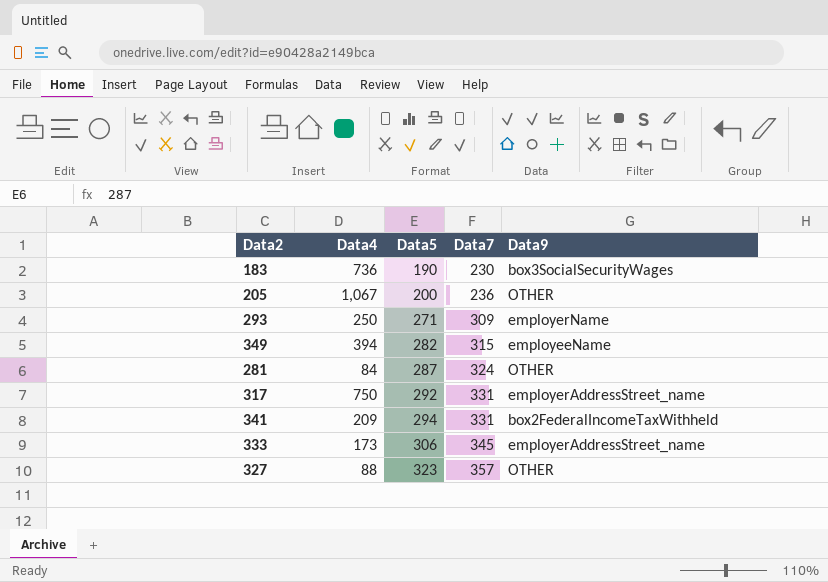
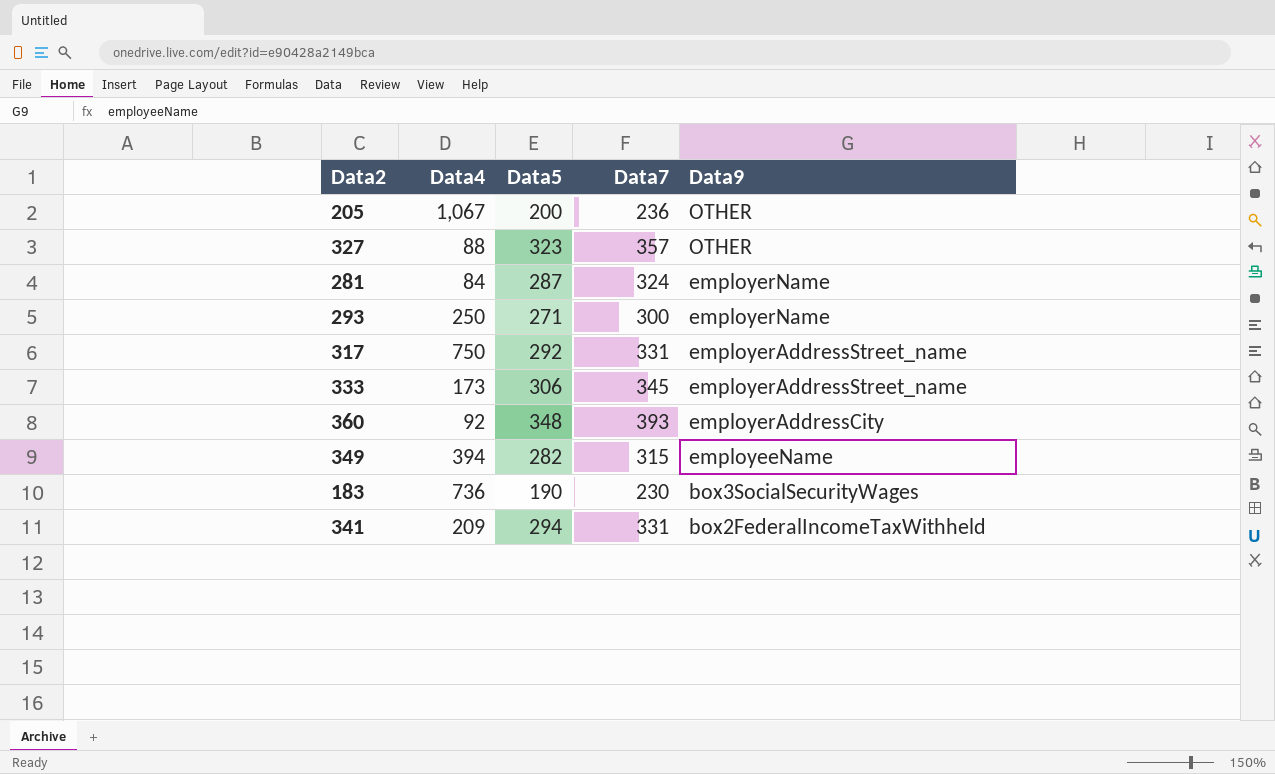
row order: Data5 ascending -> Data9 descending
281 | Data9: OTHER -> employerName
293 | Data7: 309 -> 300
row 360: none -> 92 | 348 | 393 | employerAddressCity

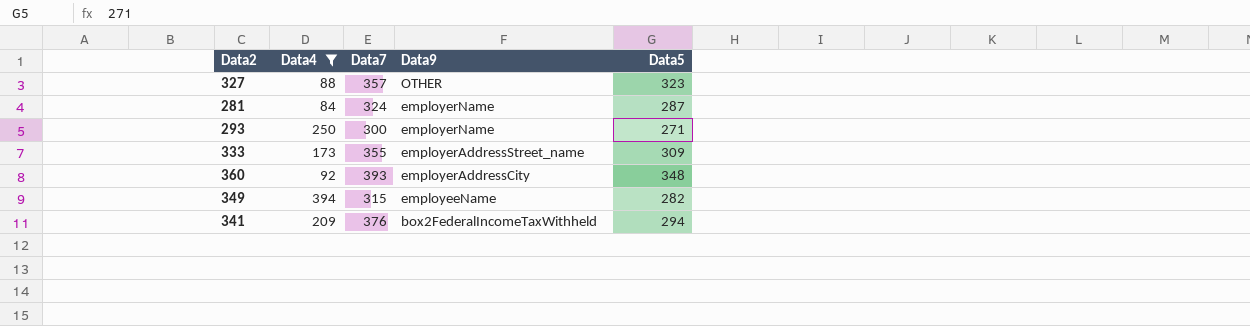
filter: none -> Data4 <= 394
column Data5 | position: 3 -> 5
333 | Data7: 345 -> 355
333 | Data5: 306 -> 309
341 | Data7: 331 -> 376

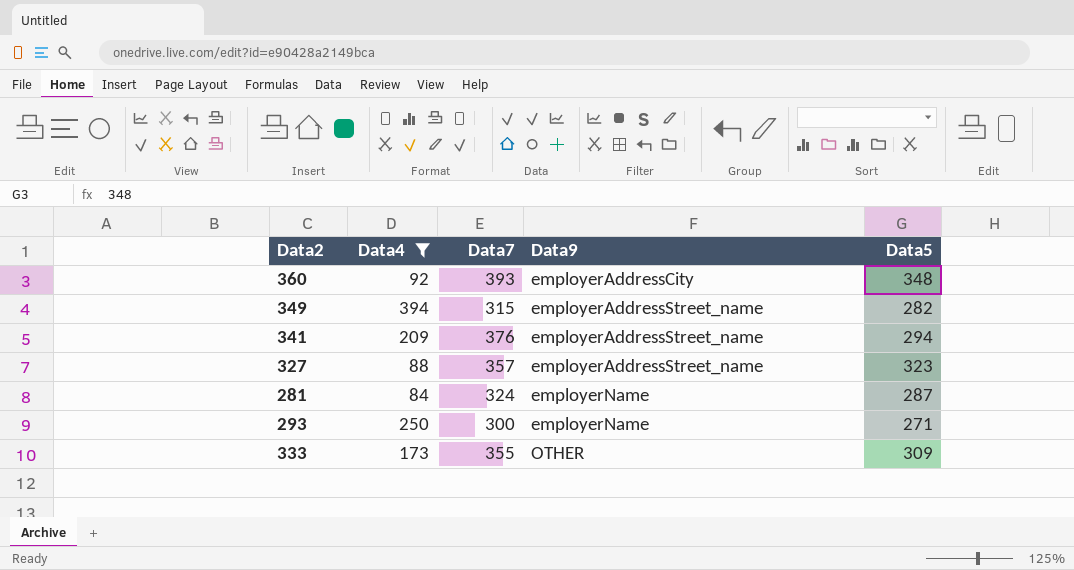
row order: Data9 descending -> Data9 ascending
349 | Data9: employeeName -> employerAddressStreet_name
341 | Data9: box2FederalIncomeTaxWithheld -> employerAddressStreet_name
327 | Data9: OTHER -> employerAddressStreet_name
333 | Data9: employerAddressStreet_name -> OTHER

